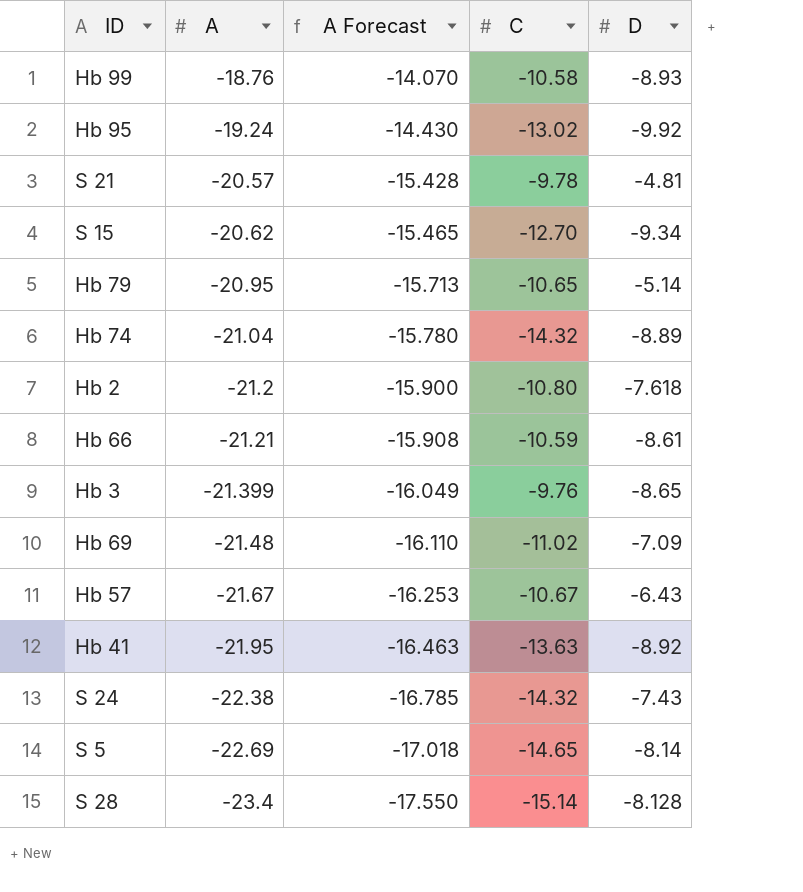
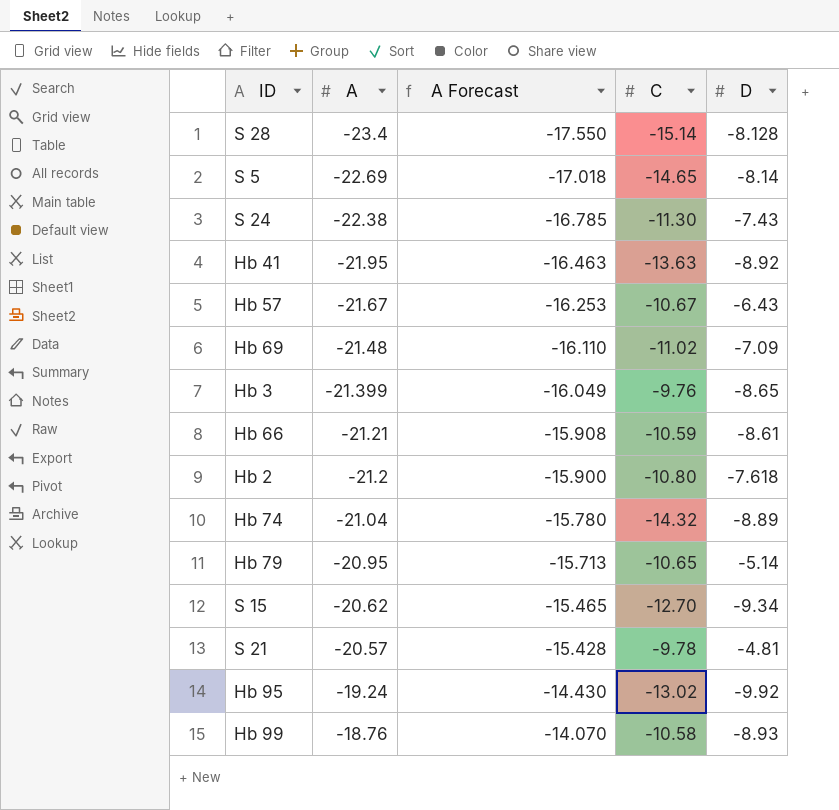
row order: A descending -> A ascending
S 24 | C: -14.32 -> -11.30

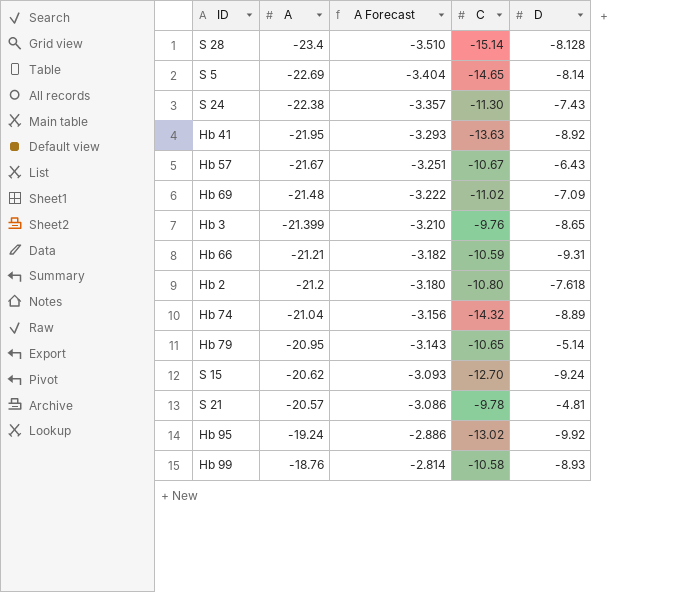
column A Forecast | formula: [A] * 0.75 -> [A] * 0.15
Hb 66 | D: -8.61 -> -9.31
S 15 | D: -9.34 -> -9.24

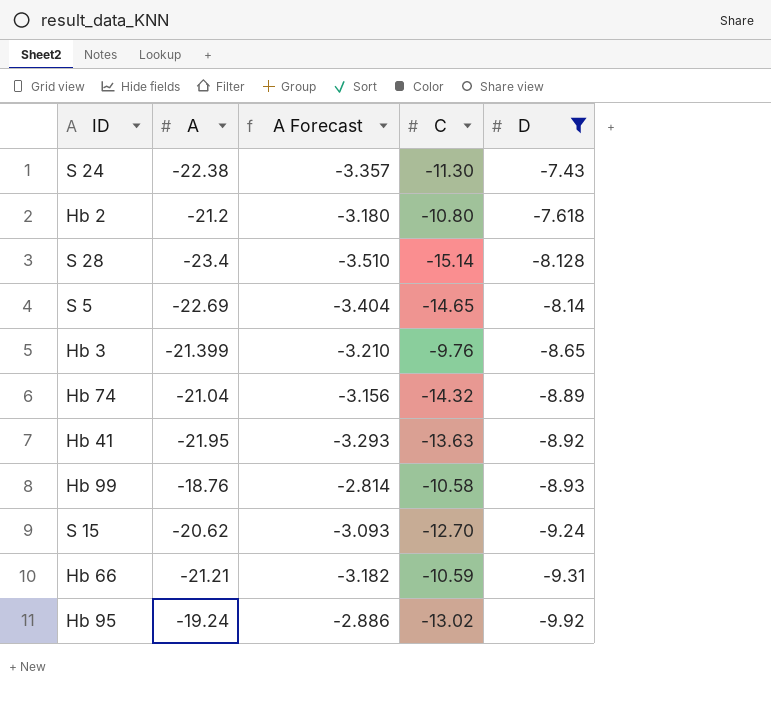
filter: none -> D <= -7.43
row order: A ascending -> D descending

